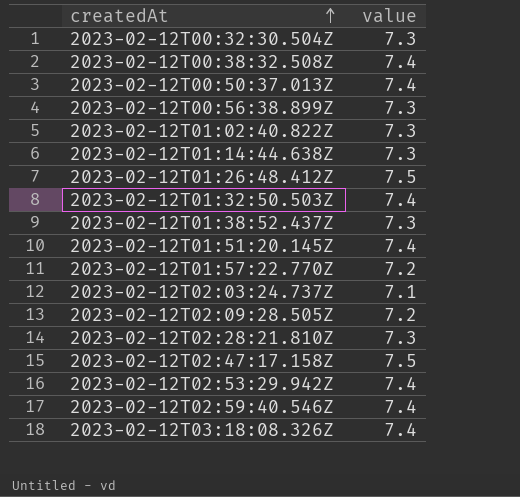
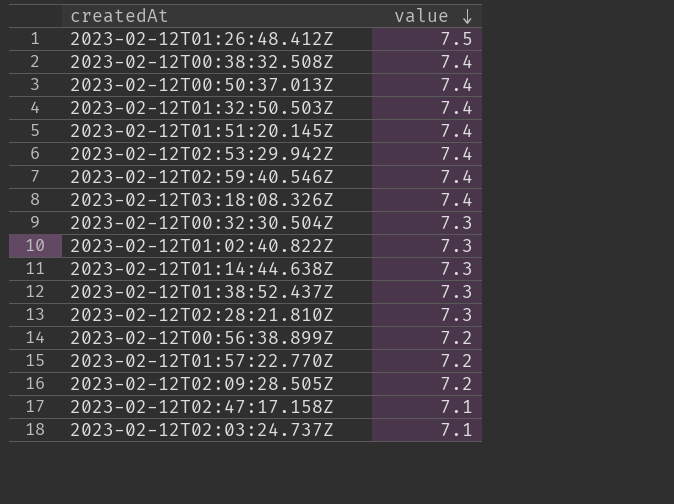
row order: createdAt ascending -> value descending
2023-02-12T00:56:38.899Z | value: 7.3 -> 7.2
2023-02-12T02:47:17.158Z | value: 7.5 -> 7.1

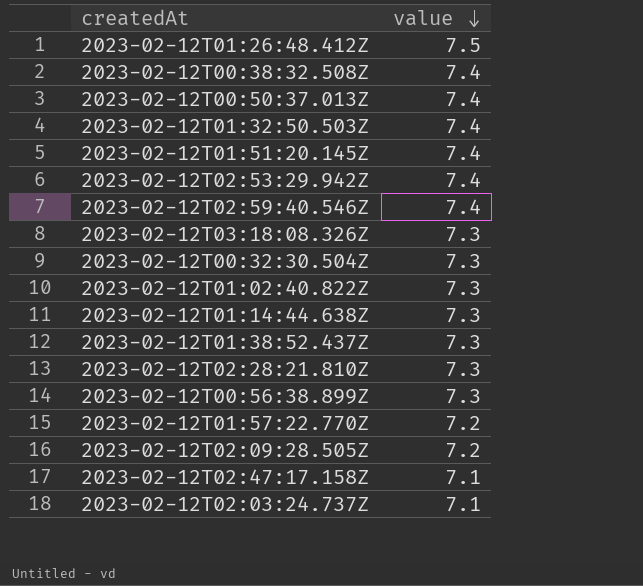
2023-02-12T03:18:08.326Z | value: 7.4 -> 7.3
2023-02-12T00:56:38.899Z | value: 7.2 -> 7.3

